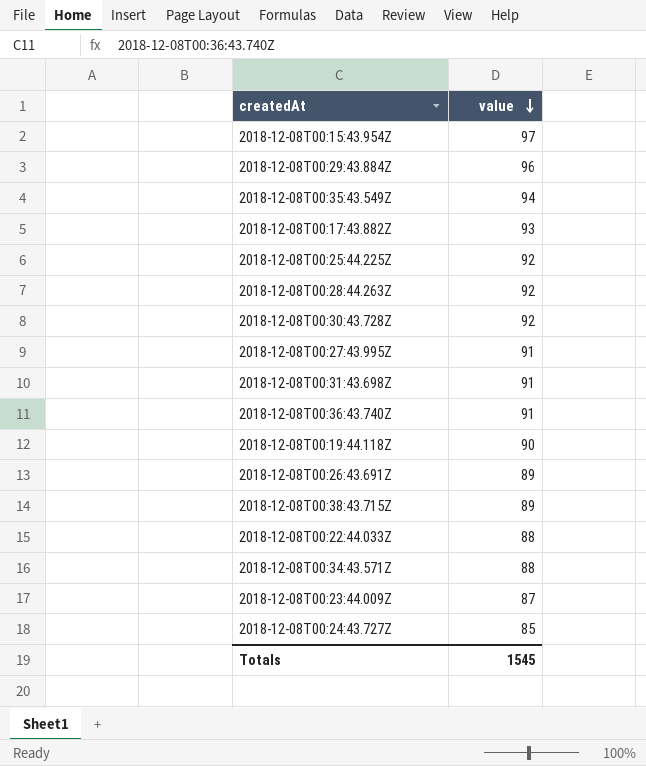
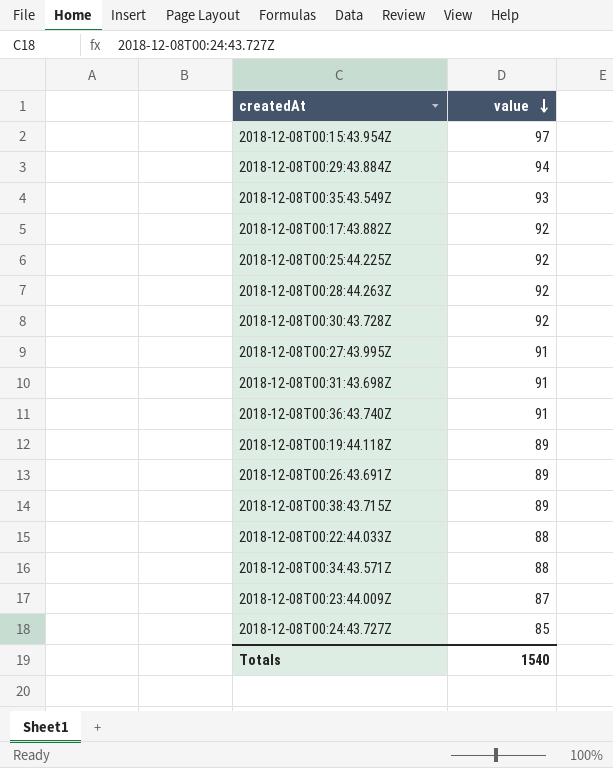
2018-12-08T00:29:43.884Z | value: 96 -> 94
2018-12-08T00:35:43.549Z | value: 94 -> 93
2018-12-08T00:17:43.882Z | value: 93 -> 92
2018-12-08T00:19:44.118Z | value: 90 -> 89
Totals | value: 1545 -> 1540

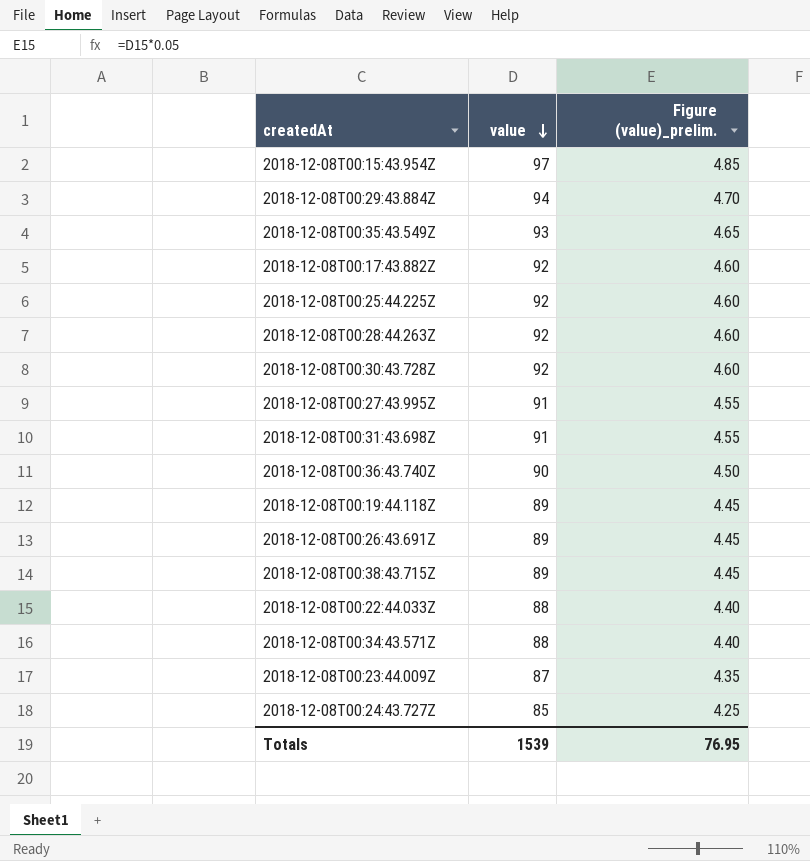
column Figure (value)_prelim. | formula: none -> [value] * 0.05
2018-12-08T00:36:43.740Z | value: 91 -> 90
Totals | value: 1540 -> 1539

